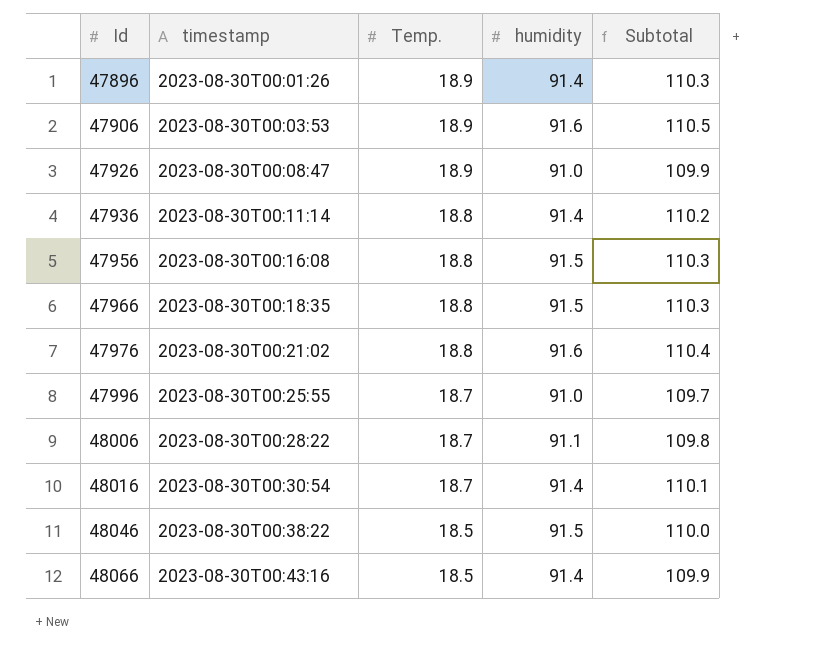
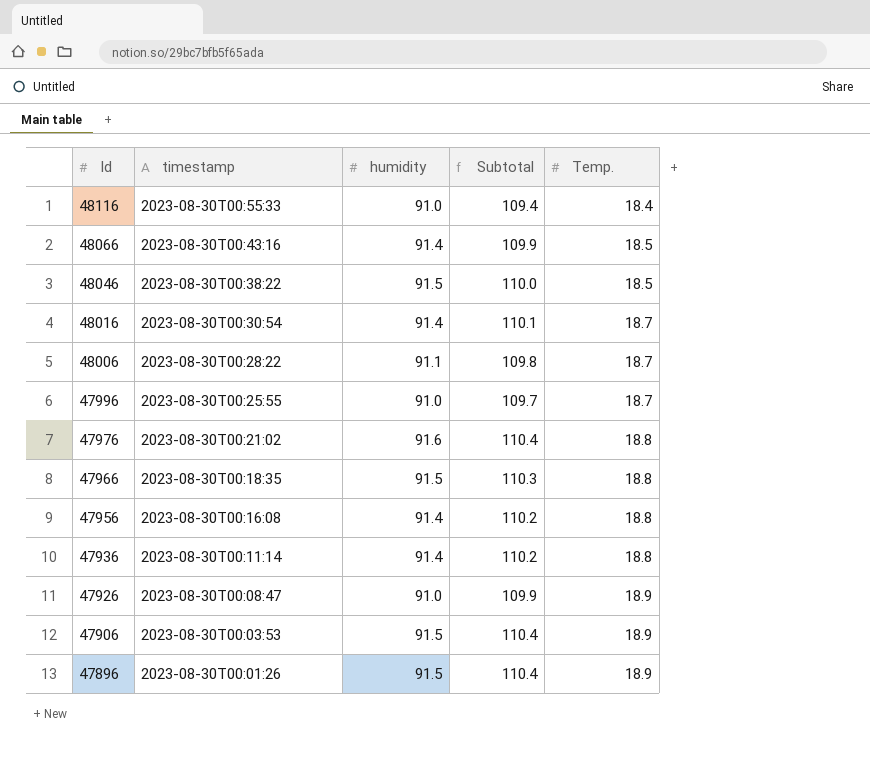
row order: Id ascending -> Id descending
column Temp. | position: 3 -> 5
row 48116: none -> 2023-08-30T00:55:33 | 91.0 | 109.4 | 18.4
47956 | humidity: 91.5 -> 91.4
47956 | Subtotal: 110.3 -> 110.2
47906 | humidity: 91.6 -> 91.5
47906 | Subtotal: 110.5 -> 110.4
47896 | humidity: 91.4 -> 91.5
47896 | Subtotal: 110.3 -> 110.4

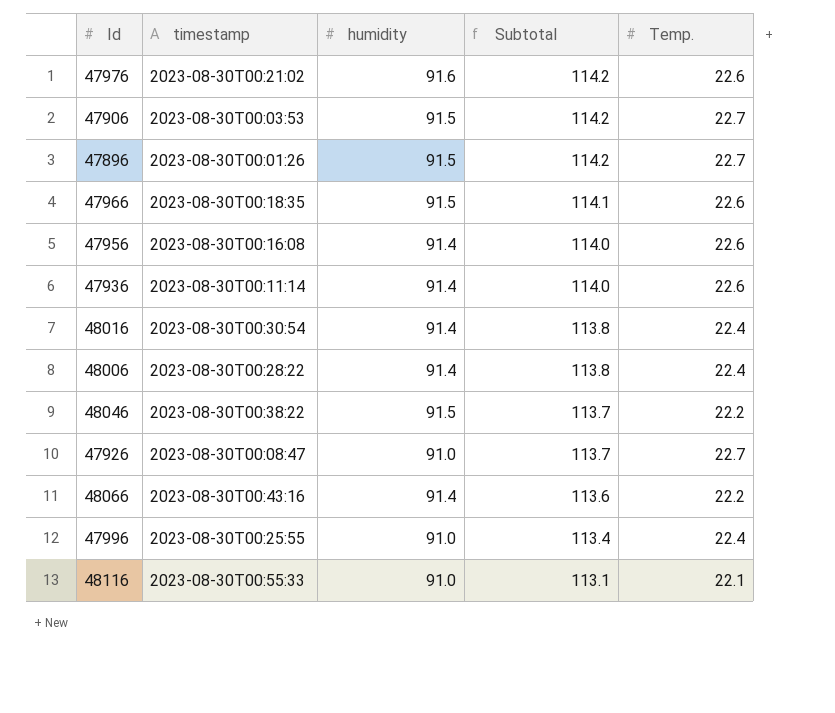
row order: Id descending -> Subtotal descending
47976 | Subtotal: 110.4 -> 114.2
47976 | Temp.: 18.8 -> 22.6
47906 | Subtotal: 110.4 -> 114.2
47906 | Temp.: 18.9 -> 22.7
47896 | Subtotal: 110.4 -> 114.2
47896 | Temp.: 18.9 -> 22.7
47966 | Subtotal: 110.3 -> 114.1
47966 | Temp.: 18.8 -> 22.6
47956 | Subtotal: 110.2 -> 114.0
47956 | Temp.: 18.8 -> 22.6
47936 | Subtotal: 110.2 -> 114.0
47936 | Temp.: 18.8 -> 22.6
48016 | Subtotal: 110.1 -> 113.8
48016 | Temp.: 18.7 -> 22.4
48006 | humidity: 91.1 -> 91.4
48006 | Subtotal: 109.8 -> 113.8
48006 | Temp.: 18.7 -> 22.4
48046 | Subtotal: 110.0 -> 113.7
48046 | Temp.: 18.5 -> 22.2
47926 | Subtotal: 109.9 -> 113.7
47926 | Temp.: 18.9 -> 22.7
48066 | Subtotal: 109.9 -> 113.6
48066 | Temp.: 18.5 -> 22.2
47996 | Subtotal: 109.7 -> 113.4
47996 | Temp.: 18.7 -> 22.4
48116 | Subtotal: 109.4 -> 113.1
48116 | Temp.: 18.4 -> 22.1

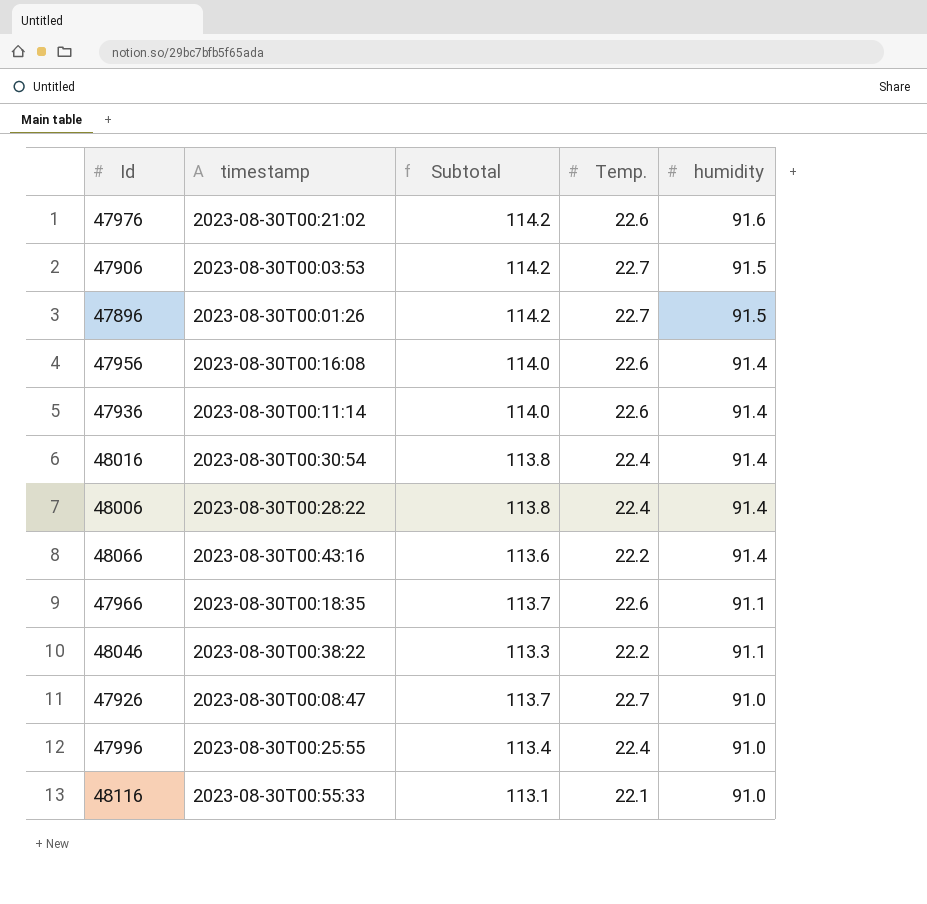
row order: Subtotal descending -> humidity descending
column humidity | position: 3 -> 5
47966 | Subtotal: 114.1 -> 113.7
47966 | humidity: 91.5 -> 91.1
48046 | Subtotal: 113.7 -> 113.3
48046 | humidity: 91.5 -> 91.1

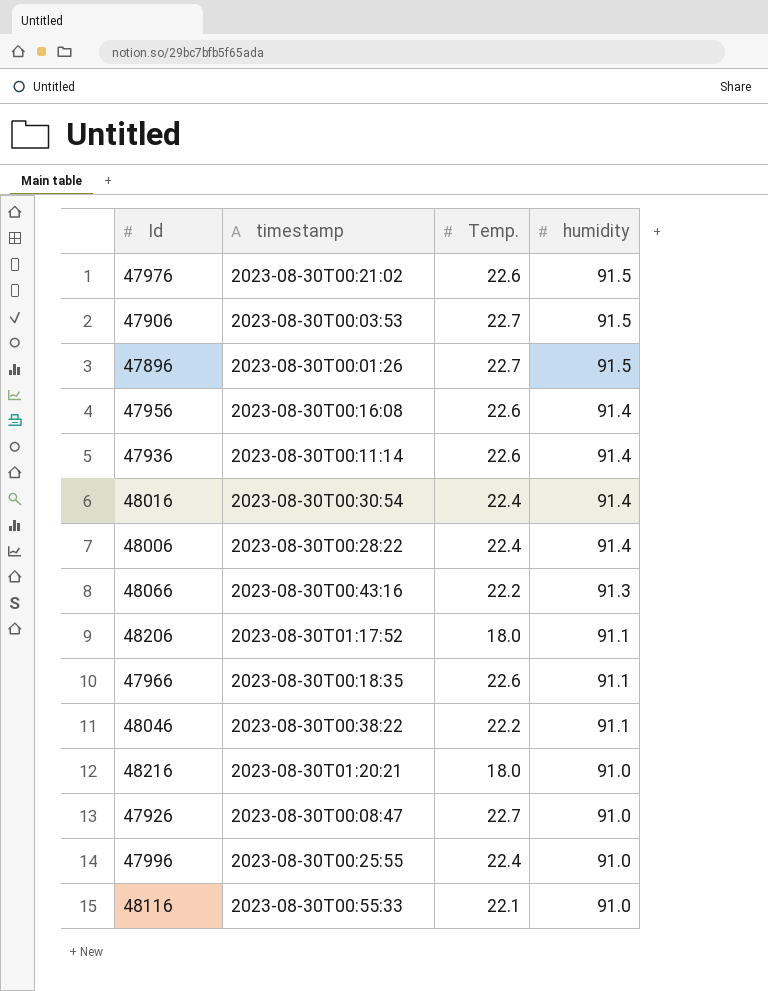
column Subtotal | formula: [Temp.] + [humidity] -> none
47976 | humidity: 91.6 -> 91.5
48066 | humidity: 91.4 -> 91.3
row 48206: none -> 2023-08-30T01:17:52 | 18.0 | 91.1
row 48216: none -> 2023-08-30T01:20:21 | 18.0 | 91.0

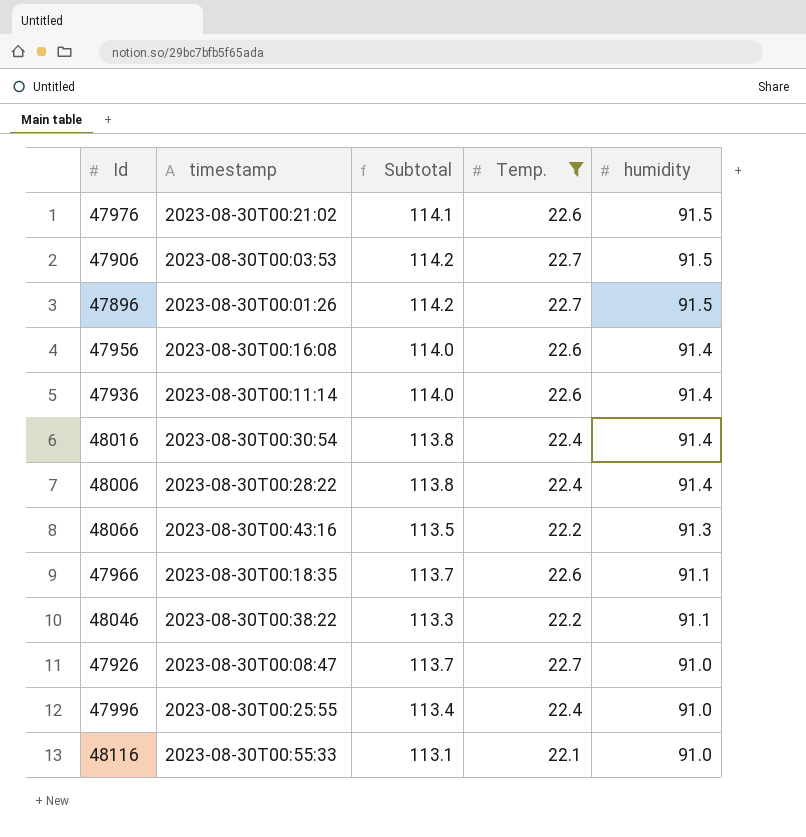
filter: none -> Temp. != 18.0
column Subtotal | formula: none -> [Temp.] + [humidity]

